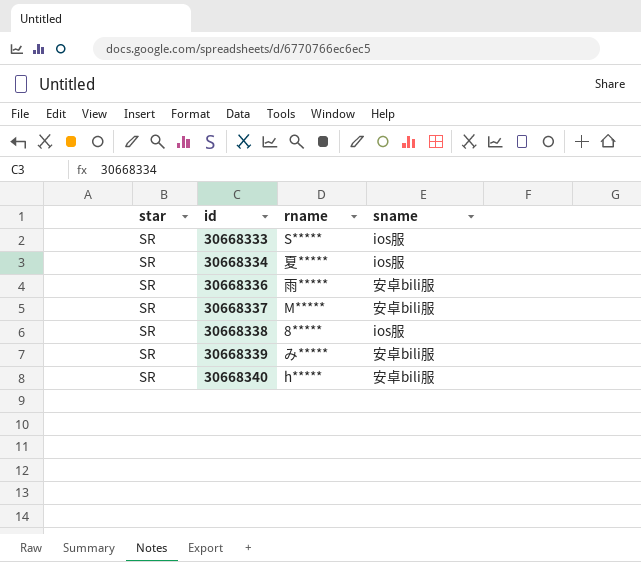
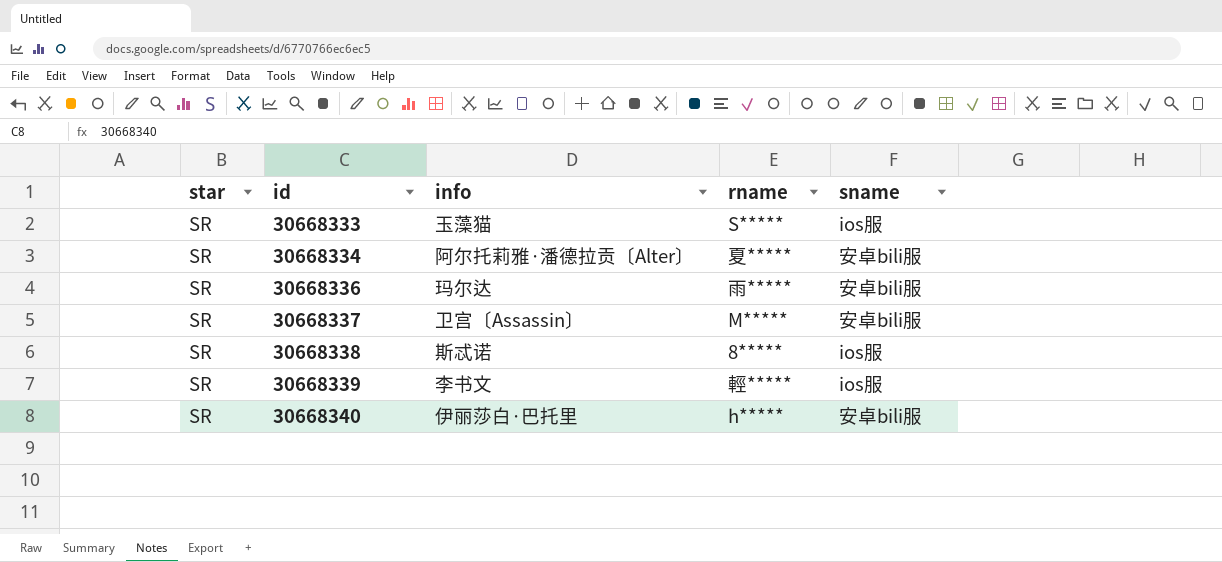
column info | position: none -> 3
30668334 | sname: ios服 -> 安卓bili服
30668339 | rname: み***** -> 輕*****
30668339 | sname: 安卓bili服 -> ios服

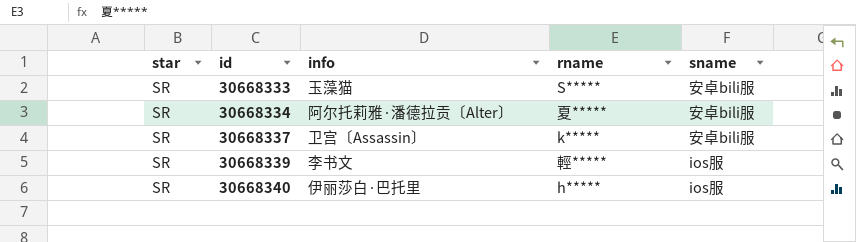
row 30668336: SR | 玛尔达 | 雨***** | 安卓bili服 -> none
row 30668338: SR | 斯忒诺 | 8***** | ios服 -> none
30668333 | sname: ios服 -> 安卓bili服
30668337 | rname: M***** -> k*****
30668340 | sname: 安卓bili服 -> ios服

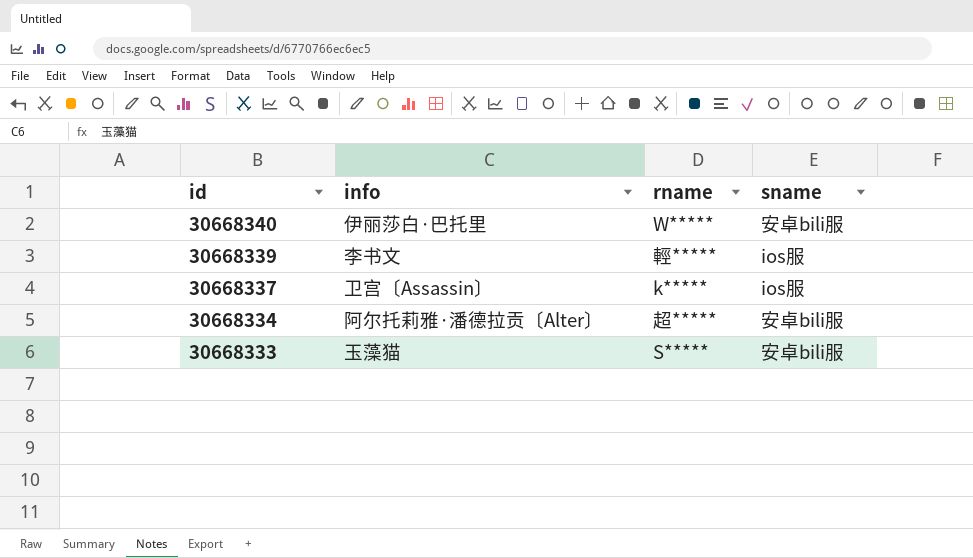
row order: id ascending -> id descending
column star | position: 1 -> none
30668340 | rname: h***** -> W*****
30668340 | sname: ios服 -> 安卓bili服
30668337 | sname: 安卓bili服 -> ios服
30668334 | rname: 夏***** -> 超*****

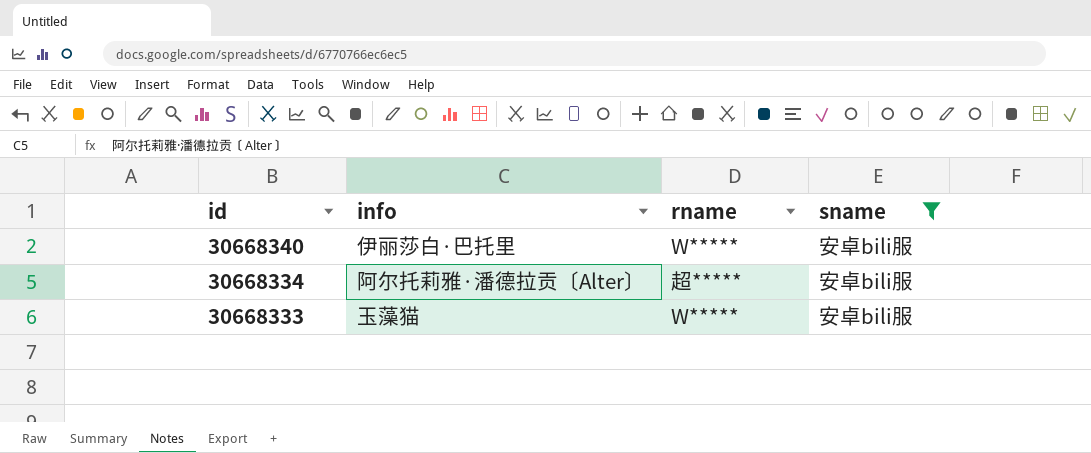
filter: none -> sname = 安卓bili服
30668333 | rname: S***** -> W*****

